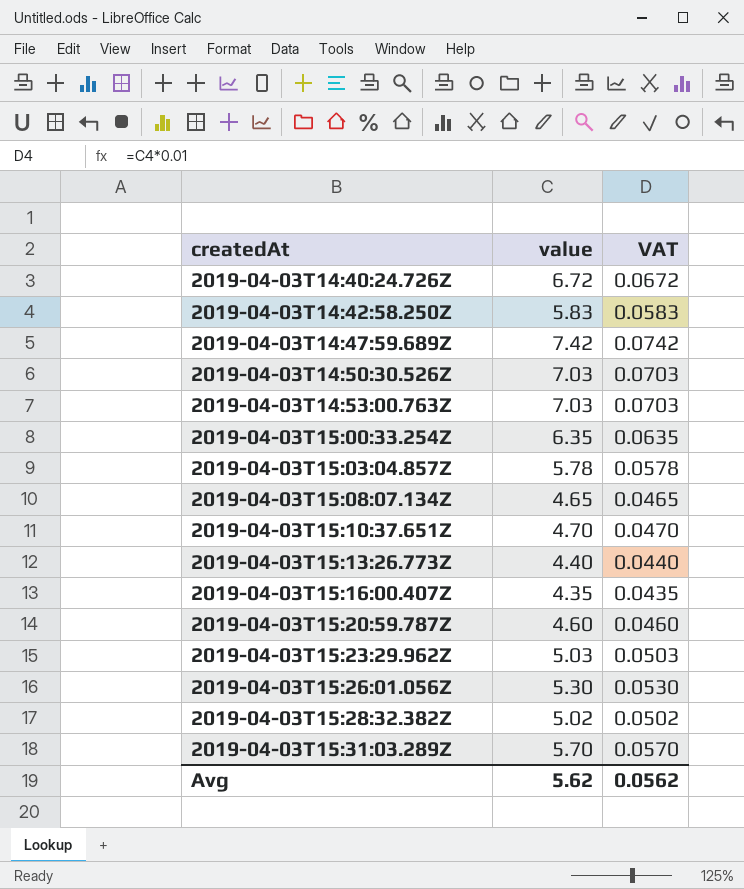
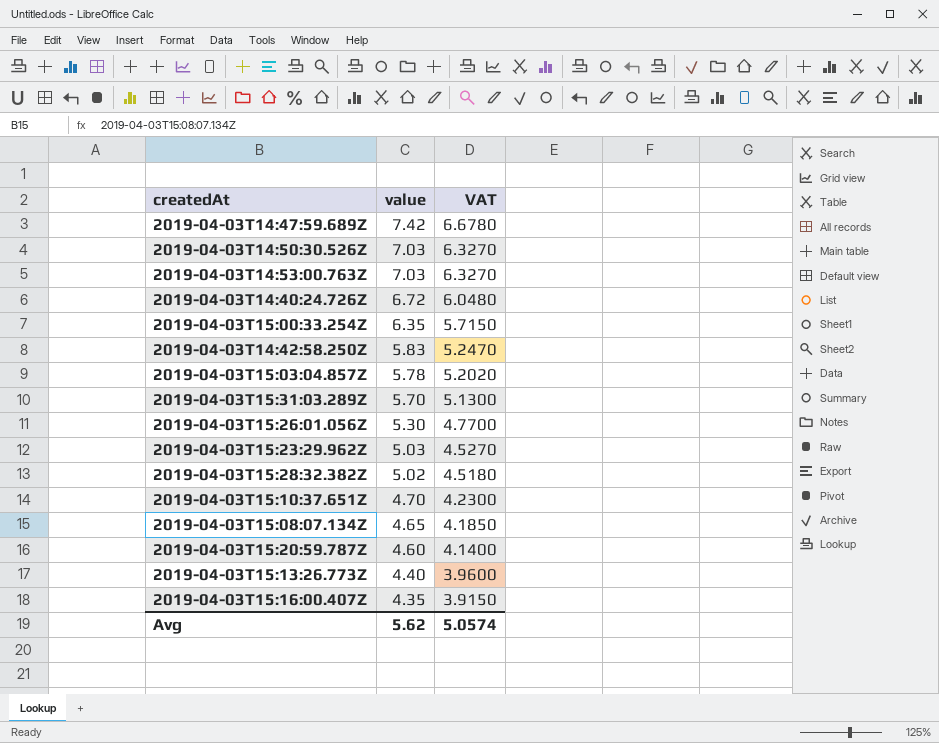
row order: createdAt ascending -> value descending
column VAT | formula: [value] * 0.01 -> [value] * 0.9
Avg | VAT: 0.0562 -> 5.0574

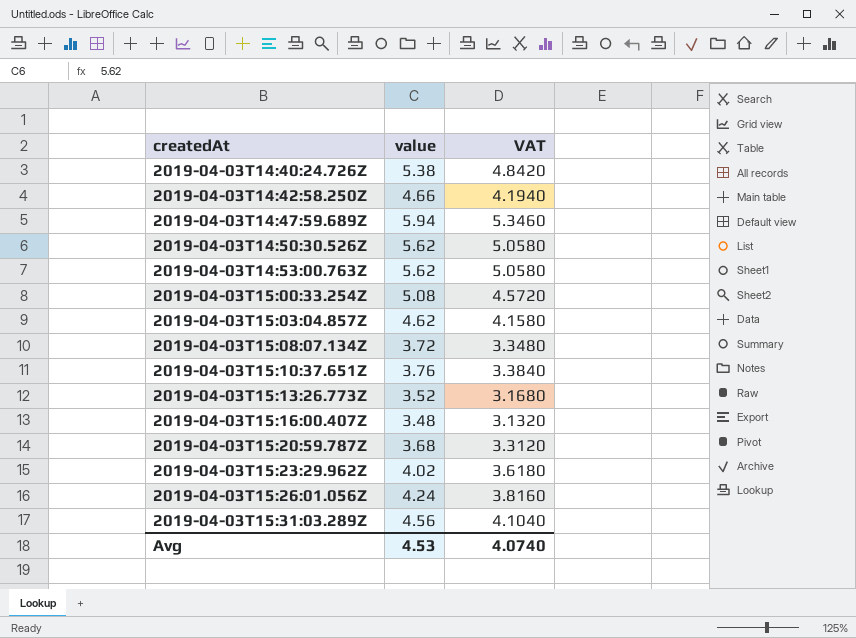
row order: value descending -> createdAt ascending
row 2019-04-03T15:28:32.382Z: 5.02 | 4.5180 -> none
2019-04-03T14:40:24.726Z | value: 6.72 -> 5.38
2019-04-03T14:40:24.726Z | VAT: 6.0480 -> 4.8420
2019-04-03T14:42:58.250Z | value: 5.83 -> 4.66
2019-04-03T14:42:58.250Z | VAT: 5.2470 -> 4.1940
2019-04-03T14:47:59.689Z | value: 7.42 -> 5.94
2019-04-03T14:47:59.689Z | VAT: 6.6780 -> 5.3460
2019-04-03T14:50:30.526Z | value: 7.03 -> 5.62
2019-04-03T14:50:30.526Z | VAT: 6.3270 -> 5.0580
2019-04-03T14:53:00.763Z | value: 7.03 -> 5.62
2019-04-03T14:53:00.763Z | VAT: 6.3270 -> 5.0580
2019-04-03T15:00:33.254Z | value: 6.35 -> 5.08
2019-04-03T15:00:33.254Z | VAT: 5.7150 -> 4.5720
2019-04-03T15:03:04.857Z | value: 5.78 -> 4.62
2019-04-03T15:03:04.857Z | VAT: 5.2020 -> 4.1580
2019-04-03T15:08:07.134Z | value: 4.65 -> 3.72
2019-04-03T15:08:07.134Z | VAT: 4.1850 -> 3.3480
2019-04-03T15:10:37.651Z | value: 4.70 -> 3.76
2019-04-03T15:10:37.651Z | VAT: 4.2300 -> 3.3840
2019-04-03T15:13:26.773Z | value: 4.40 -> 3.52
2019-04-03T15:13:26.773Z | VAT: 3.9600 -> 3.1680
2019-04-03T15:16:00.407Z | value: 4.35 -> 3.48
2019-04-03T15:16:00.407Z | VAT: 3.9150 -> 3.1320
2019-04-03T15:20:59.787Z | value: 4.60 -> 3.68
2019-04-03T15:20:59.787Z | VAT: 4.1400 -> 3.3120
2019-04-03T15:23:29.962Z | value: 5.03 -> 4.02
2019-04-03T15:23:29.962Z | VAT: 4.5270 -> 3.6180
2019-04-03T15:26:01.056Z | value: 5.30 -> 4.24
2019-04-03T15:26:01.056Z | VAT: 4.7700 -> 3.8160
2019-04-03T15:31:03.289Z | value: 5.70 -> 4.56
2019-04-03T15:31:03.289Z | VAT: 5.1300 -> 4.1040
Avg | value: 5.62 -> 4.53
Avg | VAT: 5.0574 -> 4.0740

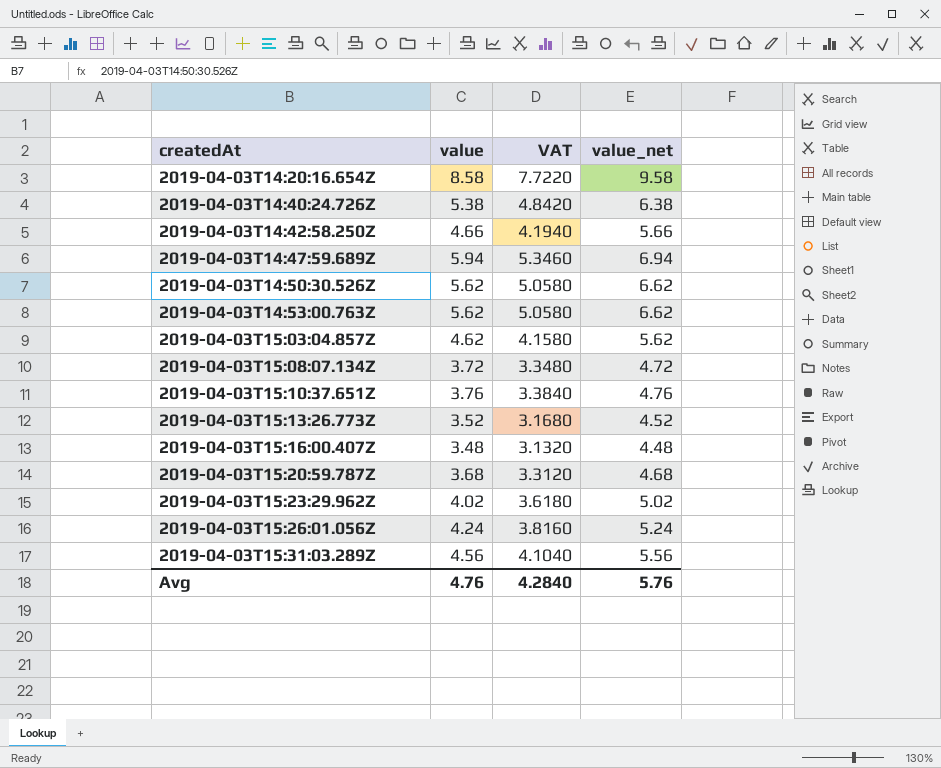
column value_net | formula: none -> [value] + 1
row 2019-04-03T15:00:33.254Z: 5.08 | 4.5720 -> none
row 2019-04-03T14:20:16.654Z: none -> 8.58 | 7.7220 | 9.58
Avg | value: 4.53 -> 4.76
Avg | VAT: 4.0740 -> 4.2840

